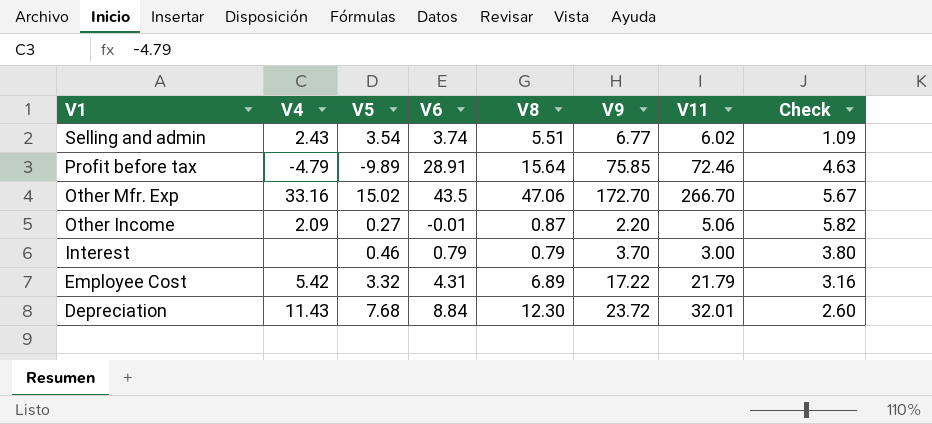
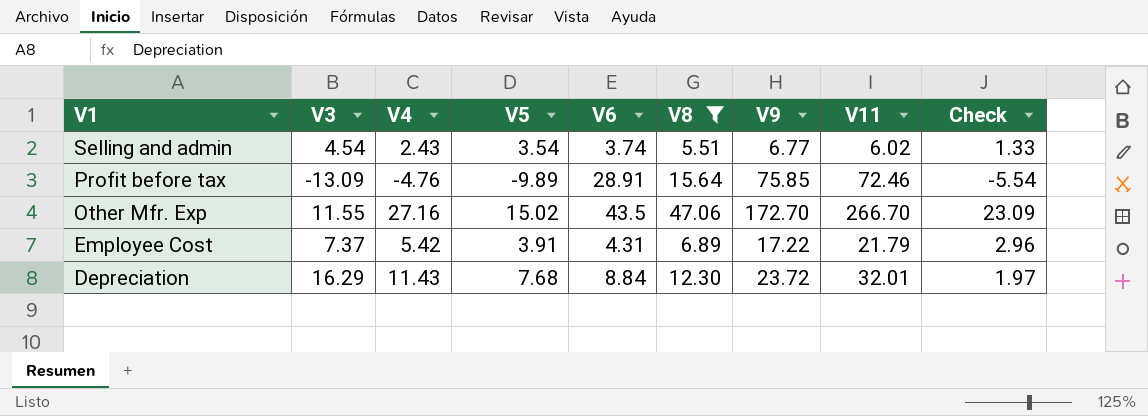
filter: none -> V8 >= 5.51
column V3 | position: none -> 2
column Check | formula: [V11] / [V8] -> [V11] / [V3]
Profit before tax | V4: -4.79 -> -4.76
Other Mfr. Exp | V4: 33.16 -> 27.16
Employee Cost | V5: 3.32 -> 3.91

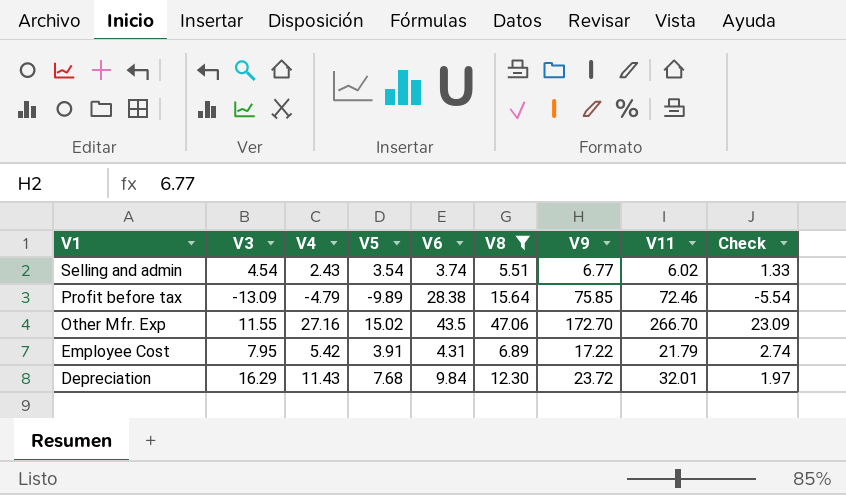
Profit before tax | V4: -4.76 -> -4.79
Profit before tax | V6: 28.91 -> 28.38
Employee Cost | V3: 7.37 -> 7.95
Employee Cost | Check: 2.96 -> 2.74
Depreciation | V6: 8.84 -> 9.84

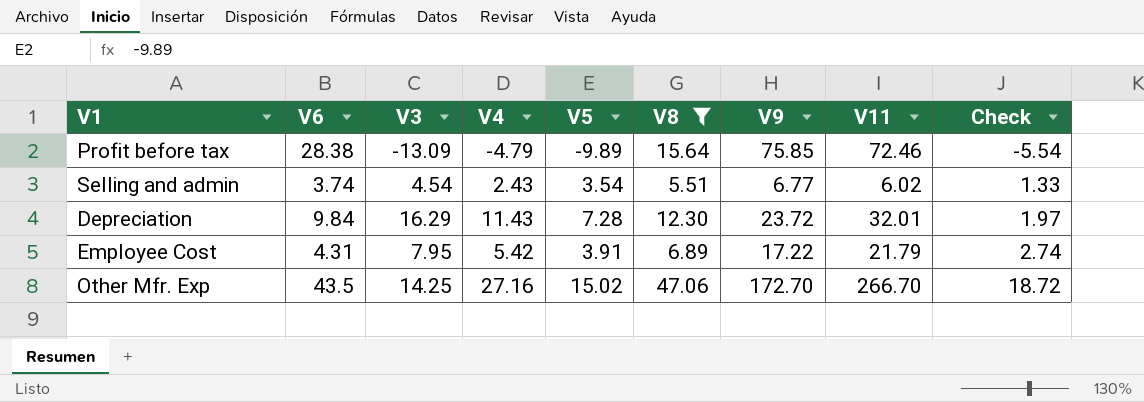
row order: V1 descending -> Check ascending
column V6 | position: 5 -> 2
Depreciation | V5: 7.68 -> 7.28
Other Mfr. Exp | V3: 11.55 -> 14.25
Other Mfr. Exp | Check: 23.09 -> 18.72

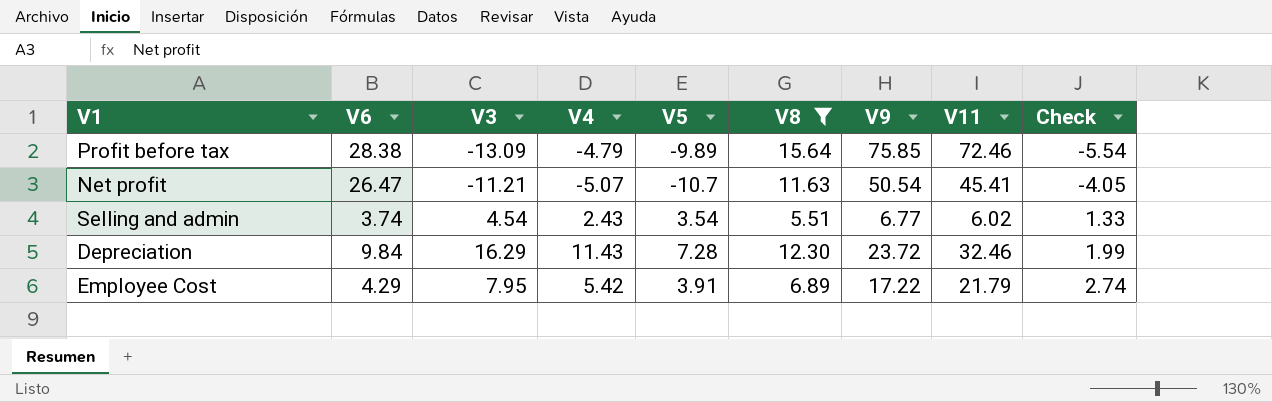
row Other Mfr. Exp: 43.5 | 14.25 | 27.16 | 15.02 | 47.06 | 172.70 | 266.70 | 18.72 -> none
row Net profit: none -> 26.47 | -11.21 | -5.07 | -10.7 | 11.63 | 50.54 | 45.41 | -4.05
Depreciation | V11: 32.01 -> 32.46
Depreciation | Check: 1.97 -> 1.99
Employee Cost | V6: 4.31 -> 4.29

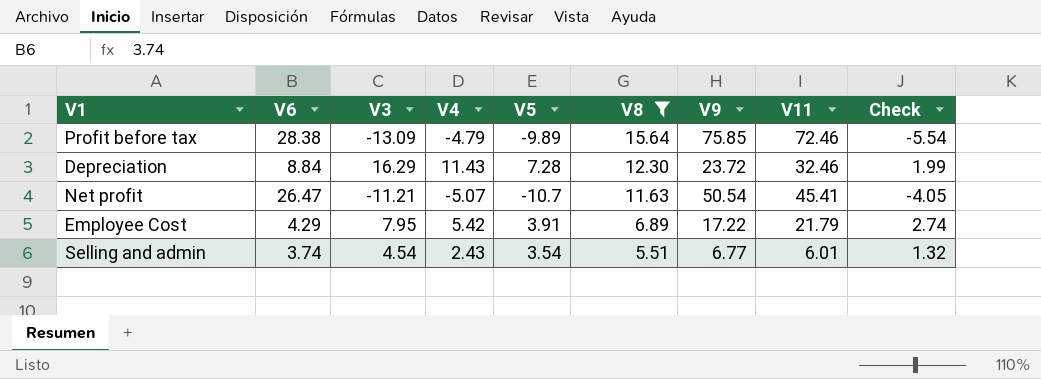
row order: Check ascending -> V8 descending
Depreciation | V6: 9.84 -> 8.84
Selling and admin | V11: 6.02 -> 6.01
Selling and admin | Check: 1.33 -> 1.32

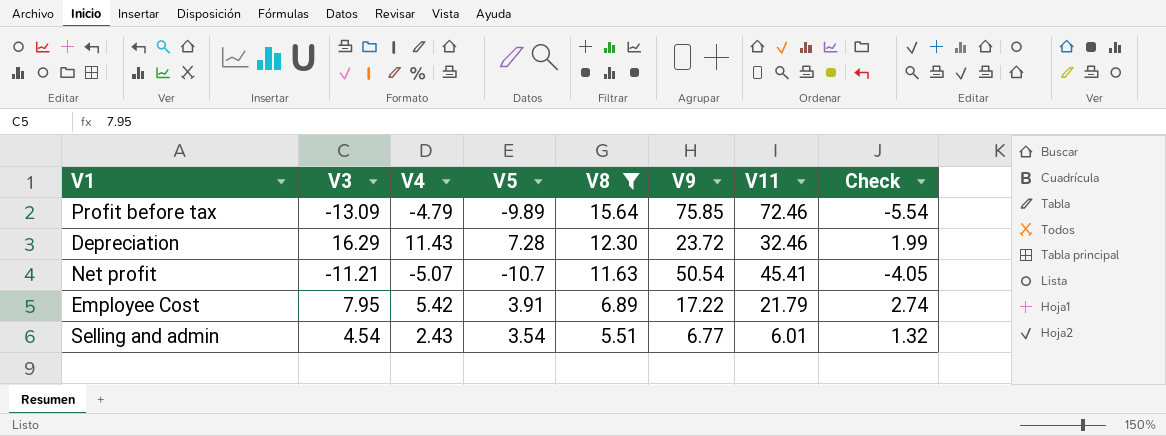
column V6 | position: 2 -> none

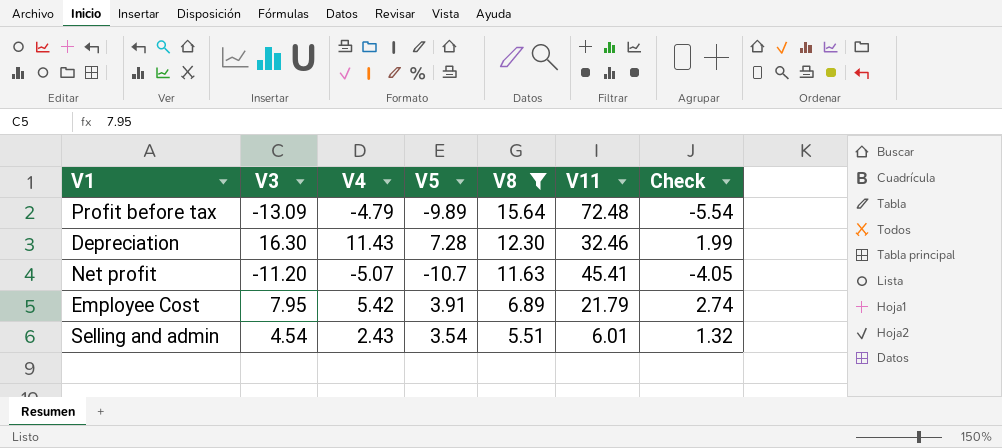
column V9 | position: 6 -> none
Profit before tax | V11: 72.46 -> 72.48
Depreciation | V3: 16.29 -> 16.30
Net profit | V3: -11.21 -> -11.20

